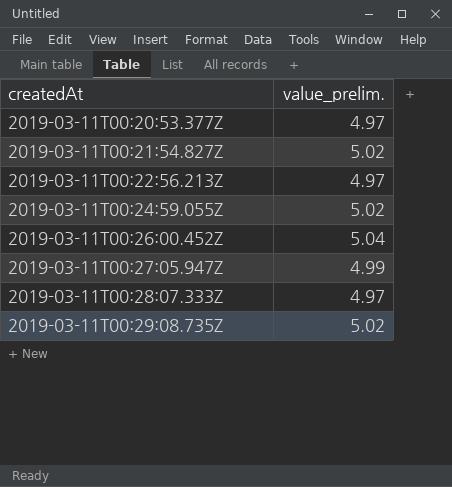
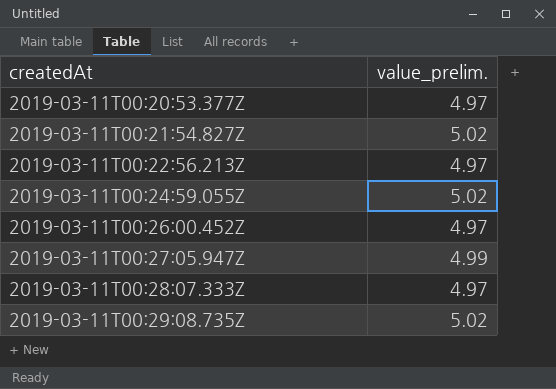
2019-03-11T00:26:00.452Z | value_prelim.: 5.04 -> 4.97

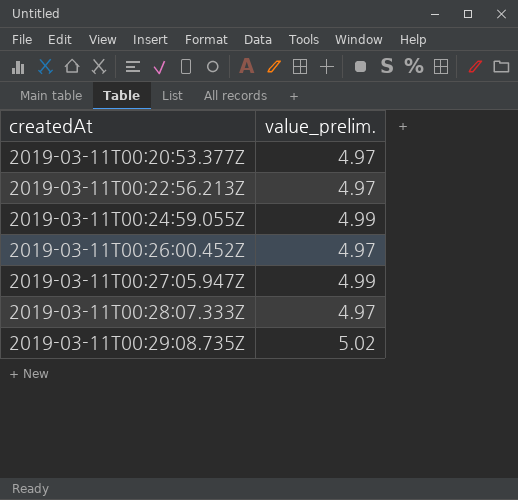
row 2019-03-11T00:21:54.827Z: 5.02 -> none
2019-03-11T00:24:59.055Z | value_prelim.: 5.02 -> 4.99

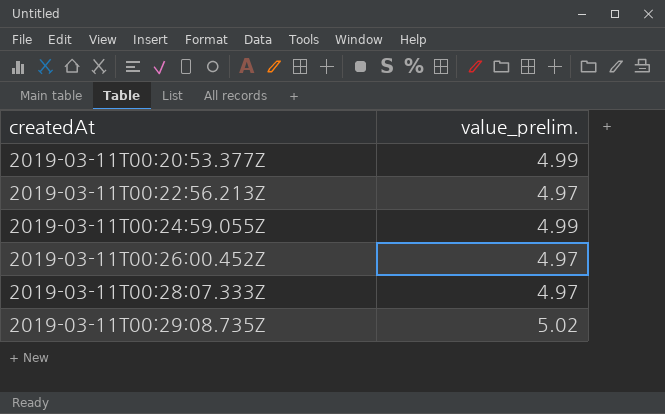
row 2019-03-11T00:27:05.947Z: 4.99 -> none
2019-03-11T00:20:53.377Z | value_prelim.: 4.97 -> 4.99

